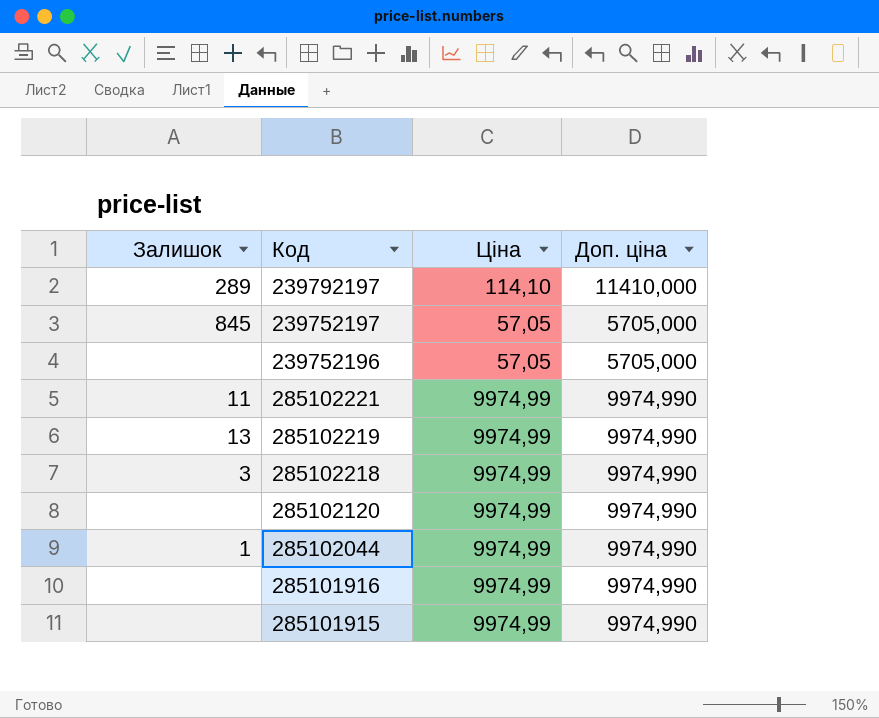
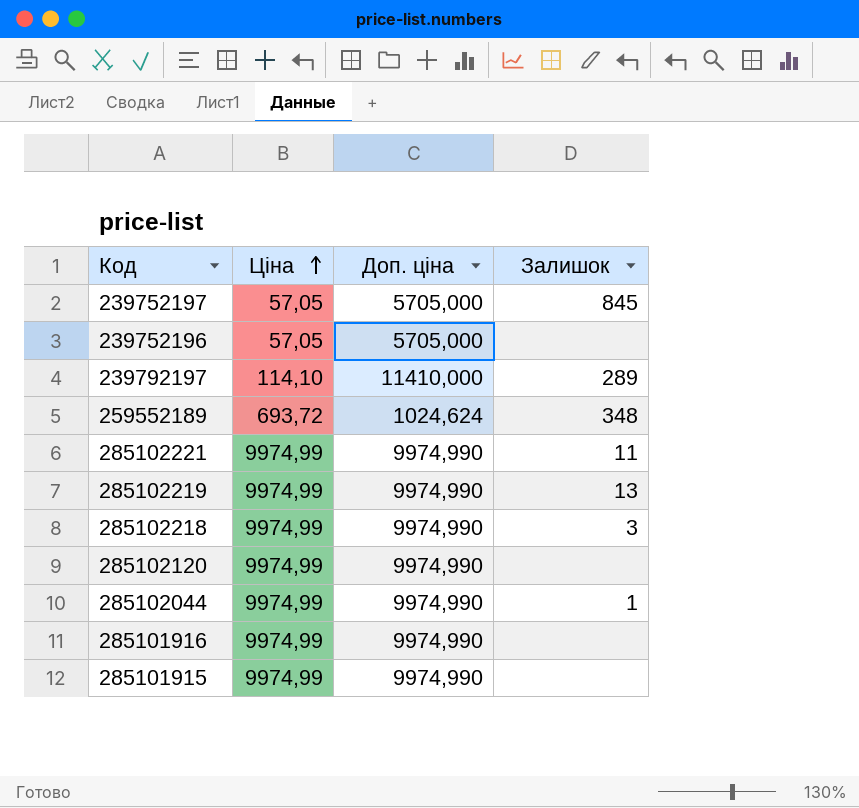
row order: none -> Ціна ascending
column Залишок | position: 1 -> 4
row 259552189: none -> 693,72 | 1024,624 | 348

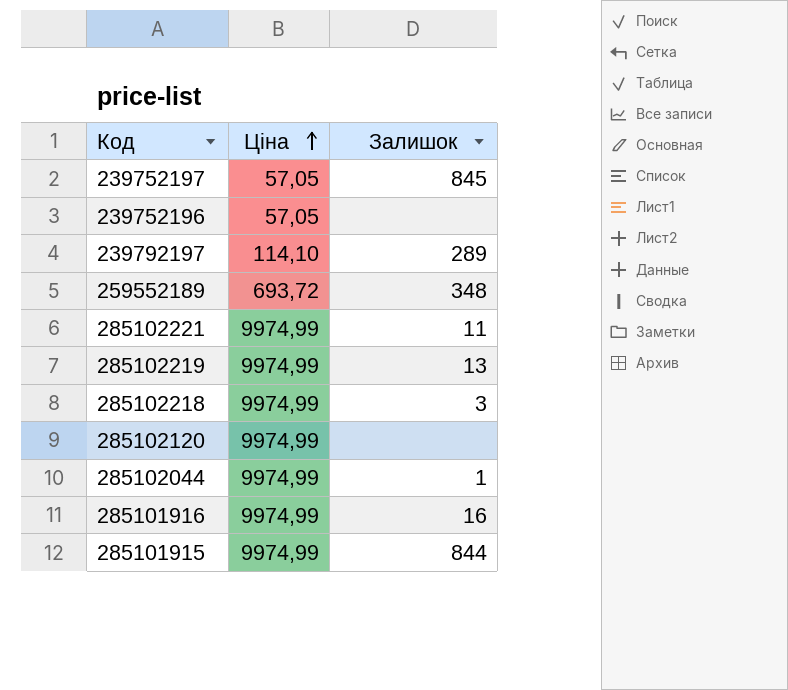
column Доп. ціна | position: 3 -> none
285101916 | Залишок: none -> 16
285101915 | Залишок: none -> 844

